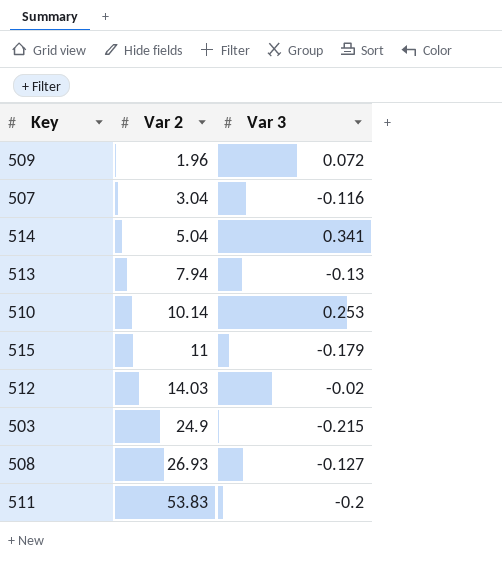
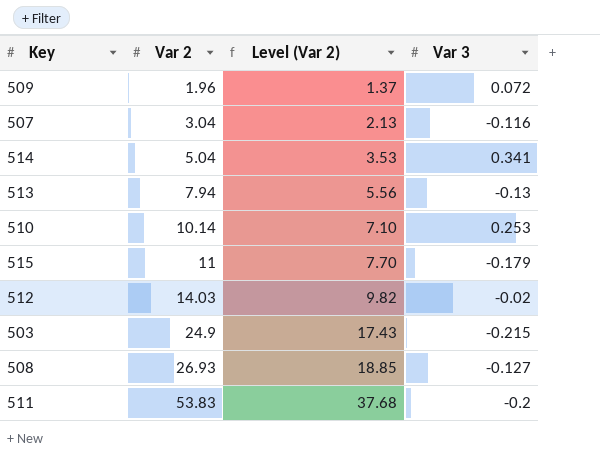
column Level (Var 2) | formula: none -> [Var 2] * 0.7

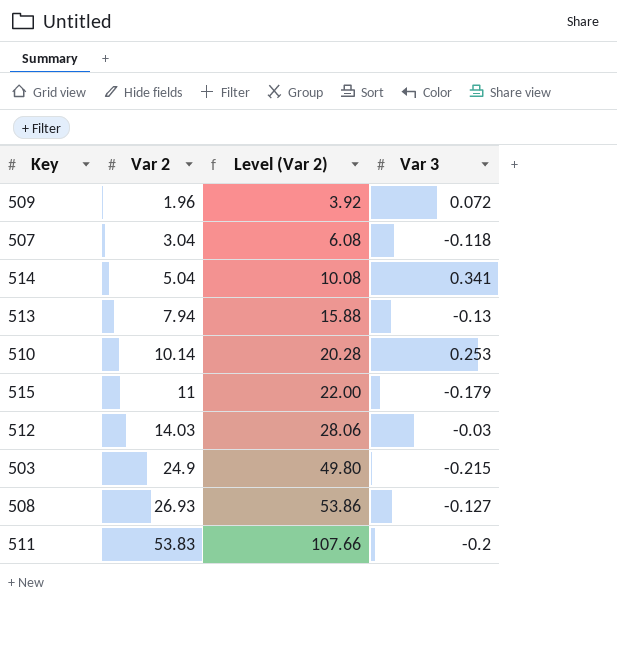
column Level (Var 2) | formula: [Var 2] * 0.7 -> [Var 2] * 2
507 | Var 3: -0.116 -> -0.118
512 | Var 3: -0.02 -> -0.03

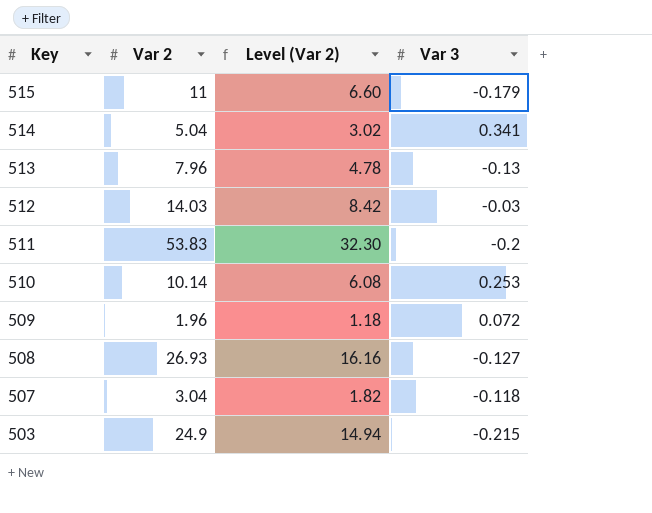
row order: Var 2 ascending -> Key descending
column Level (Var 2) | formula: [Var 2] * 2 -> [Var 2] * 0.6
513 | Var 2: 7.94 -> 7.96

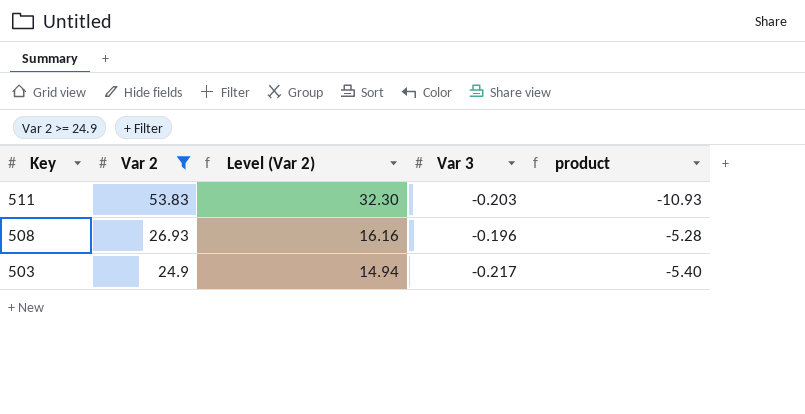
filter: none -> Var 2 >= 24.9
column product | formula: none -> [Var 2] * [Var 3]
511 | Var 3: -0.2 -> -0.203
508 | Var 3: -0.127 -> -0.196
503 | Var 3: -0.215 -> -0.217

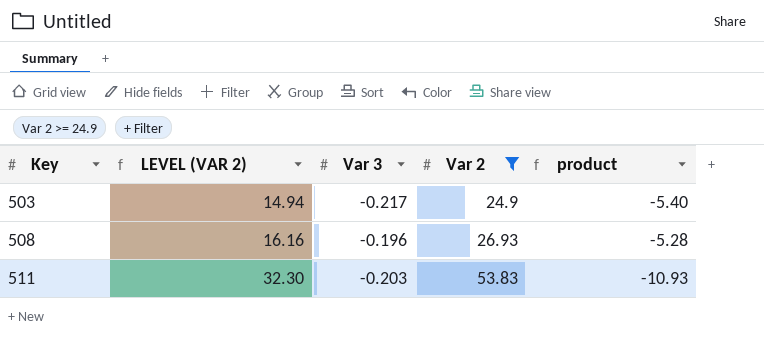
row order: Key descending -> Key ascending
column name: Level (Var 2) -> LEVEL (VAR 2)
column Var 2 | position: 2 -> 4

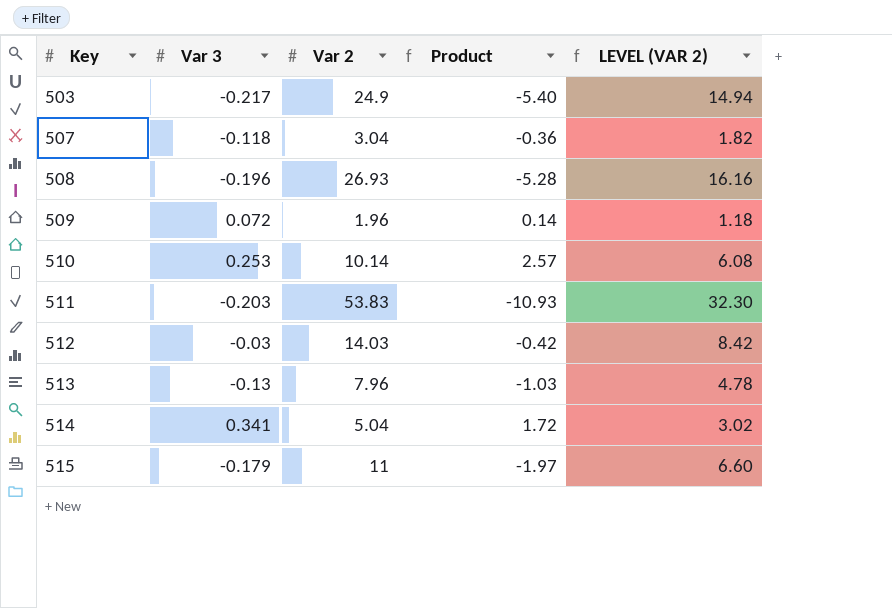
filter: Var 2 >= 24.9 -> none
column name: product -> Product
column LEVEL (VAR 2) | position: 2 -> 5

